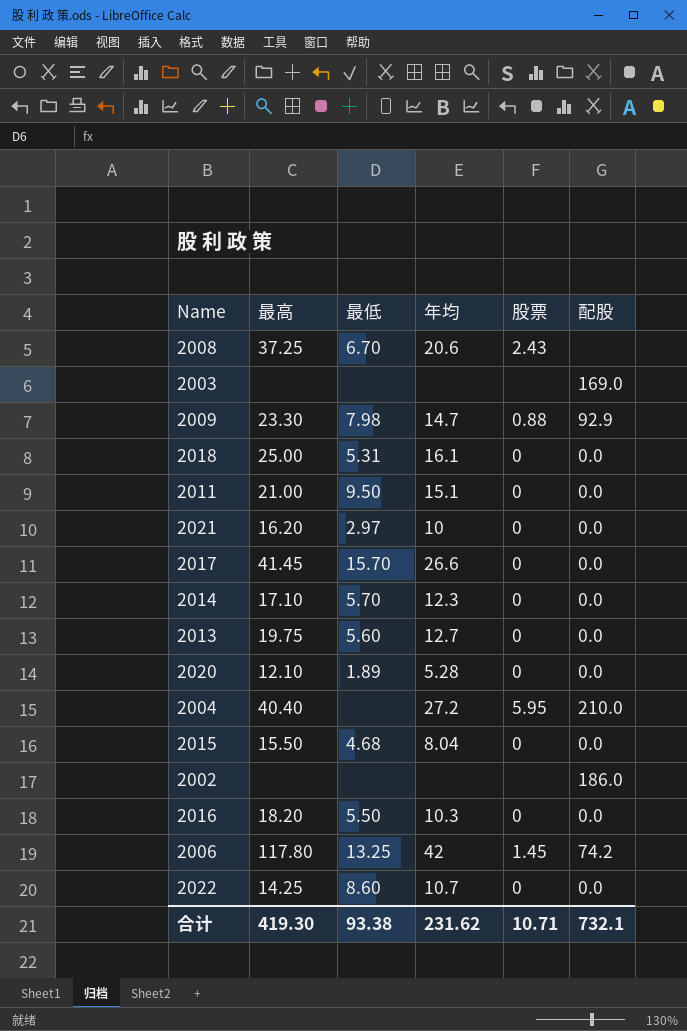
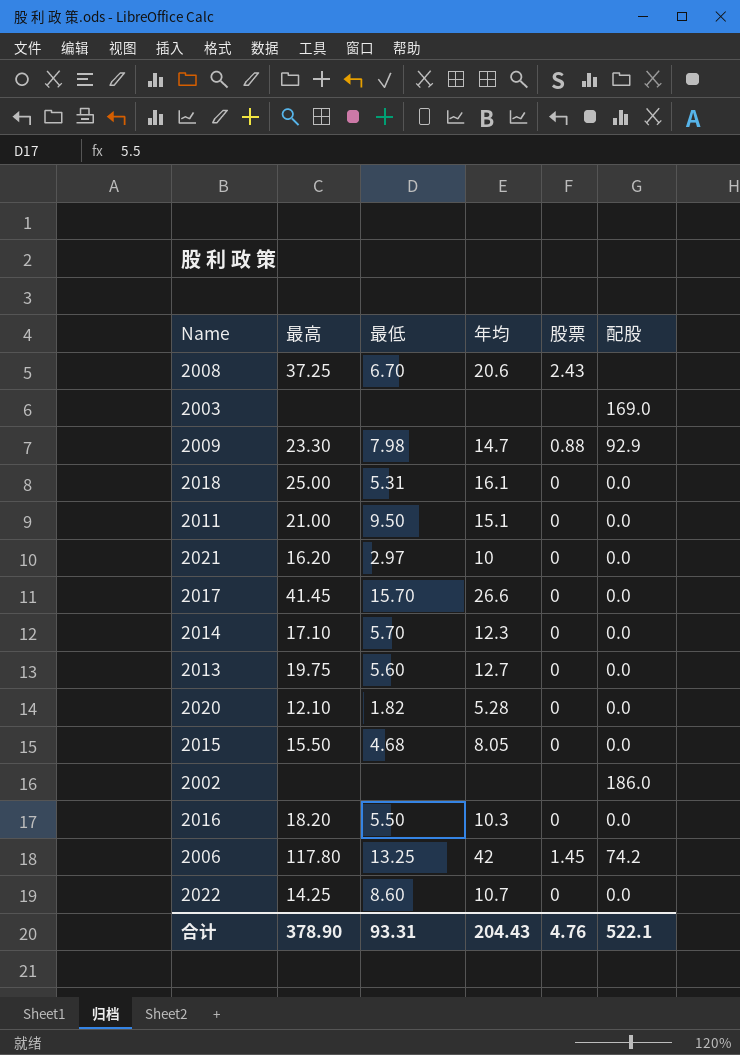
row 2004: 40.40 | none | 27.2 | 5.95 | 210.0 -> none
2020 | 最低: 1.89 -> 1.82
2015 | 年均: 8.04 -> 8.05
合计 | 最高: 419.30 -> 378.90
合计 | 最低: 93.38 -> 93.31
合计 | 年均: 231.62 -> 204.43
合计 | 股票: 10.71 -> 4.76
合计 | 配股: 732.1 -> 522.1

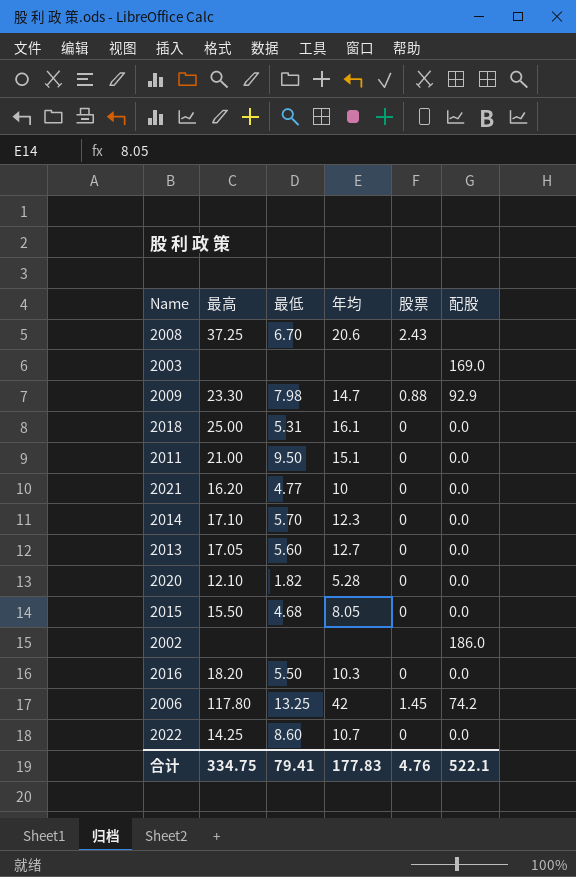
row 2017: 41.45 | 15.70 | 26.6 | 0 | 0.0 -> none
2021 | 最低: 2.97 -> 4.77
2013 | 最高: 19.75 -> 17.05
合计 | 最高: 378.90 -> 334.75
合计 | 最低: 93.31 -> 79.41
合计 | 年均: 204.43 -> 177.83

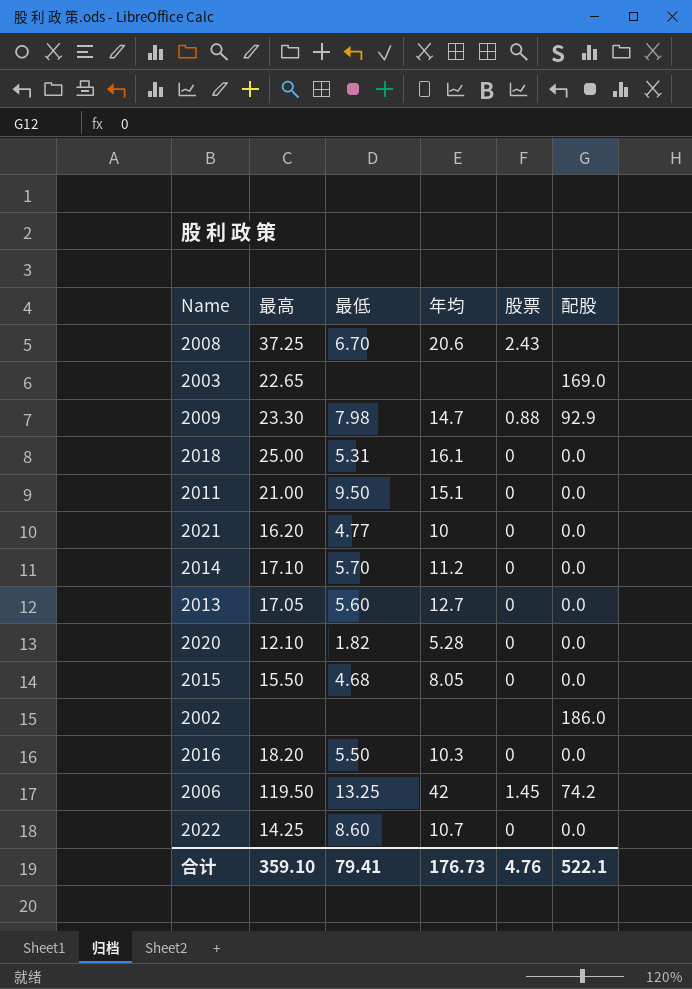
2003 | 最高: none -> 22.65
2014 | 年均: 12.3 -> 11.2
2006 | 最高: 117.80 -> 119.50
合计 | 最高: 334.75 -> 359.10
合计 | 年均: 177.83 -> 176.73

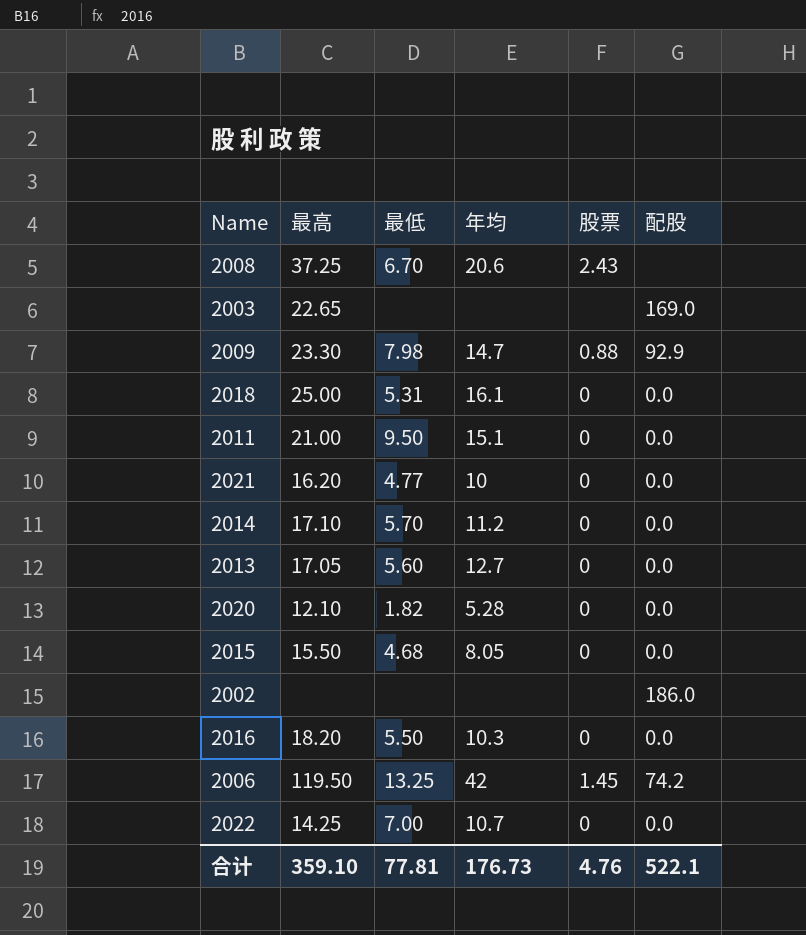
2022 | 最低: 8.60 -> 7.00
合计 | 最低: 79.41 -> 77.81

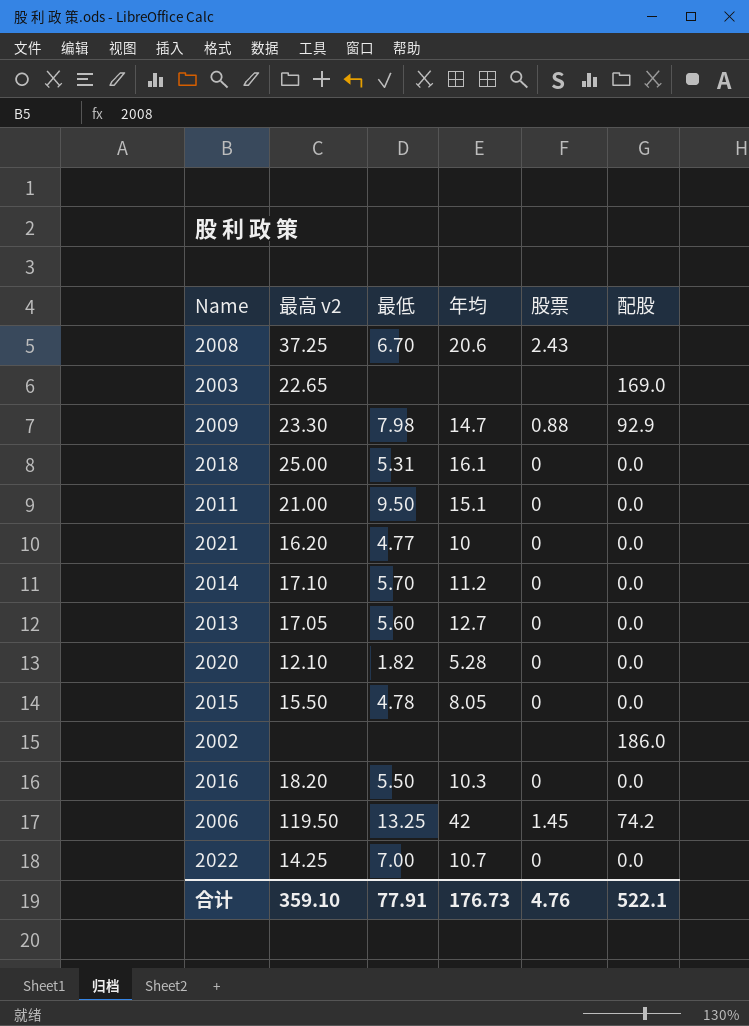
column name: 最高 -> 最高 v2
2015 | 最低: 4.68 -> 4.78
合计 | 最低: 77.81 -> 77.91

